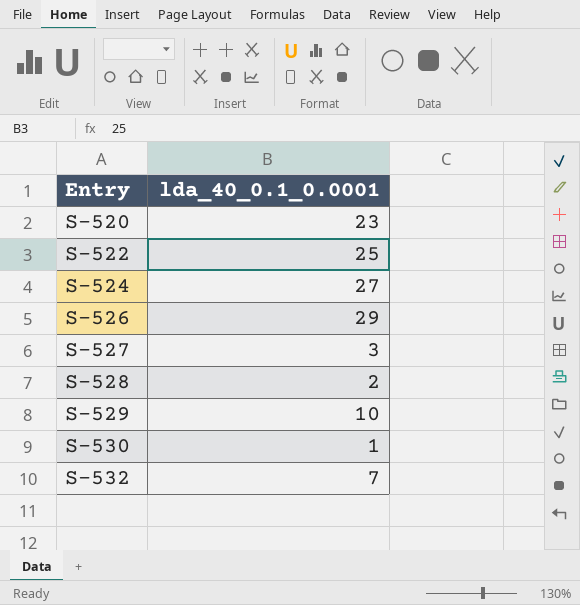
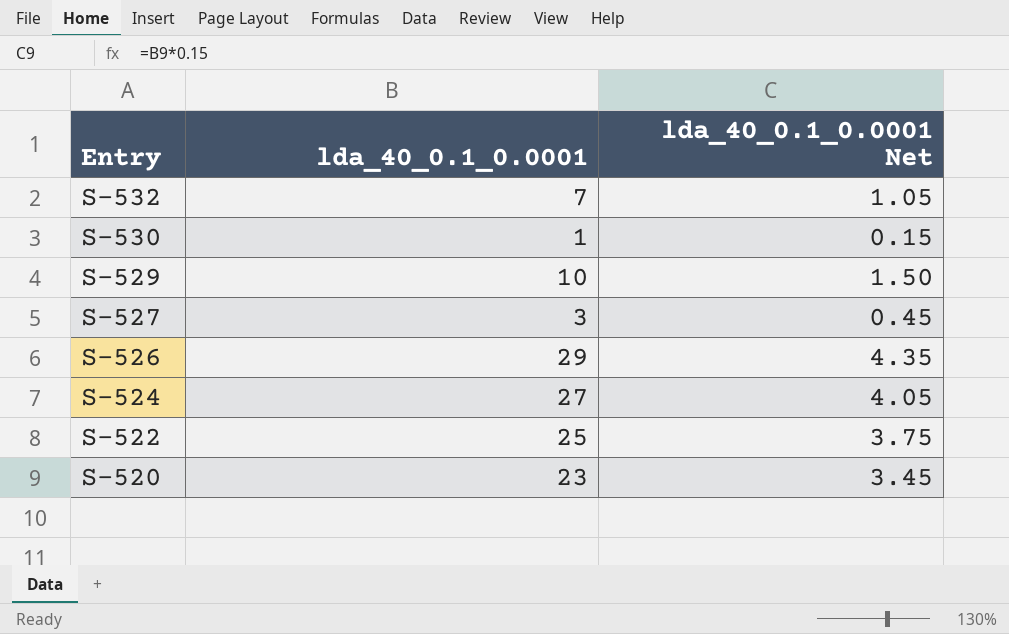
row order: Entry ascending -> Entry descending
column lda_40_0.1_0.0001 Net | formula: none -> [lda_40_0.1_0.0001] * 0.15
row S-528: 2 -> none

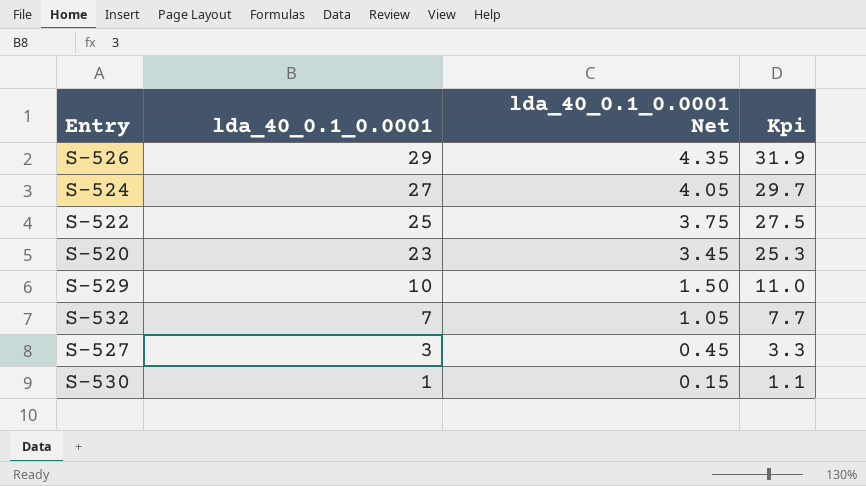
row order: Entry descending -> lda_40_0.1_0.0001 descending
column Kpi | formula: none -> [lda_40_0.1_0.0001] * 1.1

